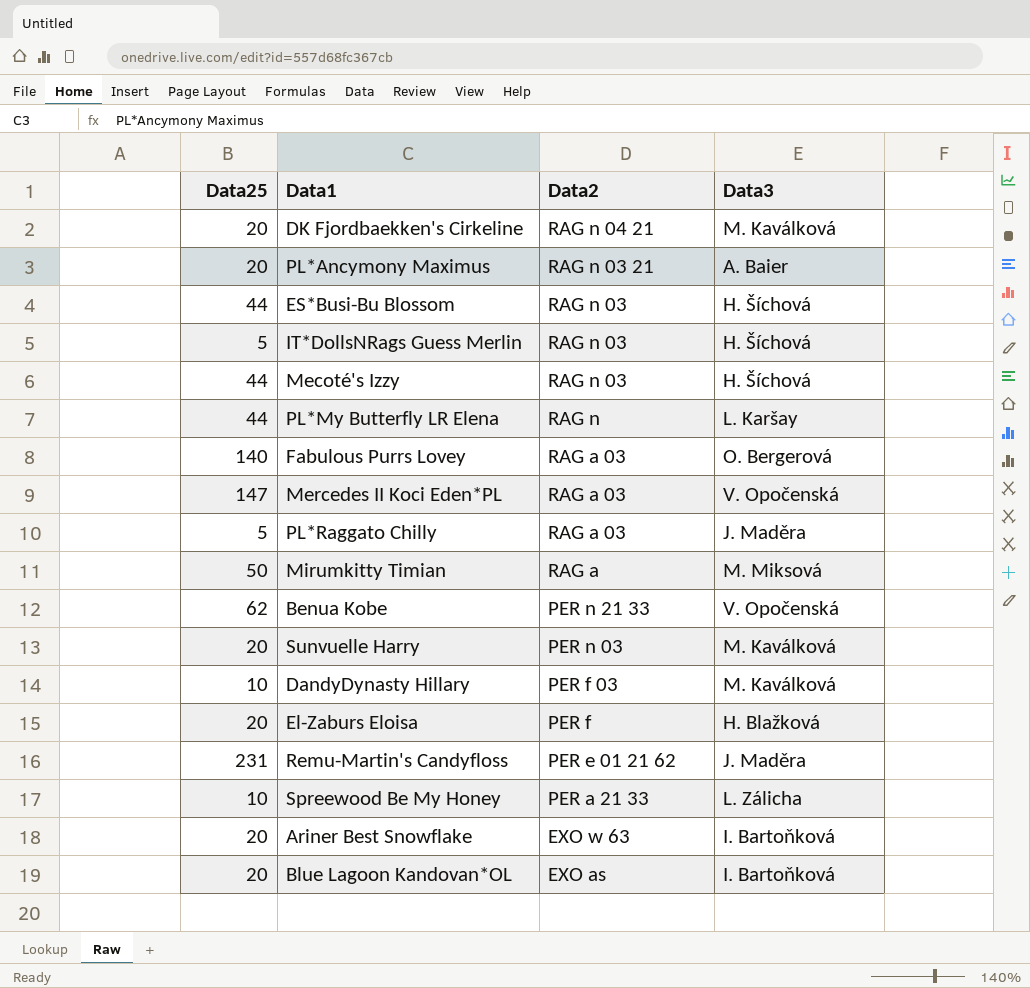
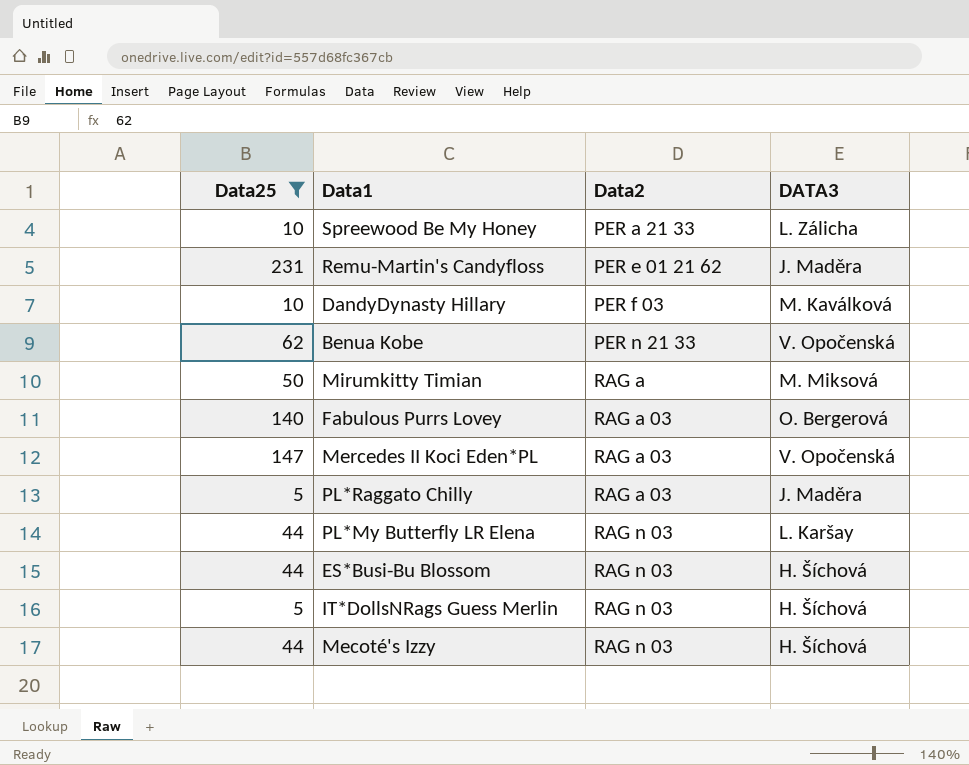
filter: none -> Data25 != 20
row order: Data2 descending -> Data2 ascending
column name: Data3 -> DATA3
PL*My Butterfly LR Elena | Data2: RAG n -> RAG n 03

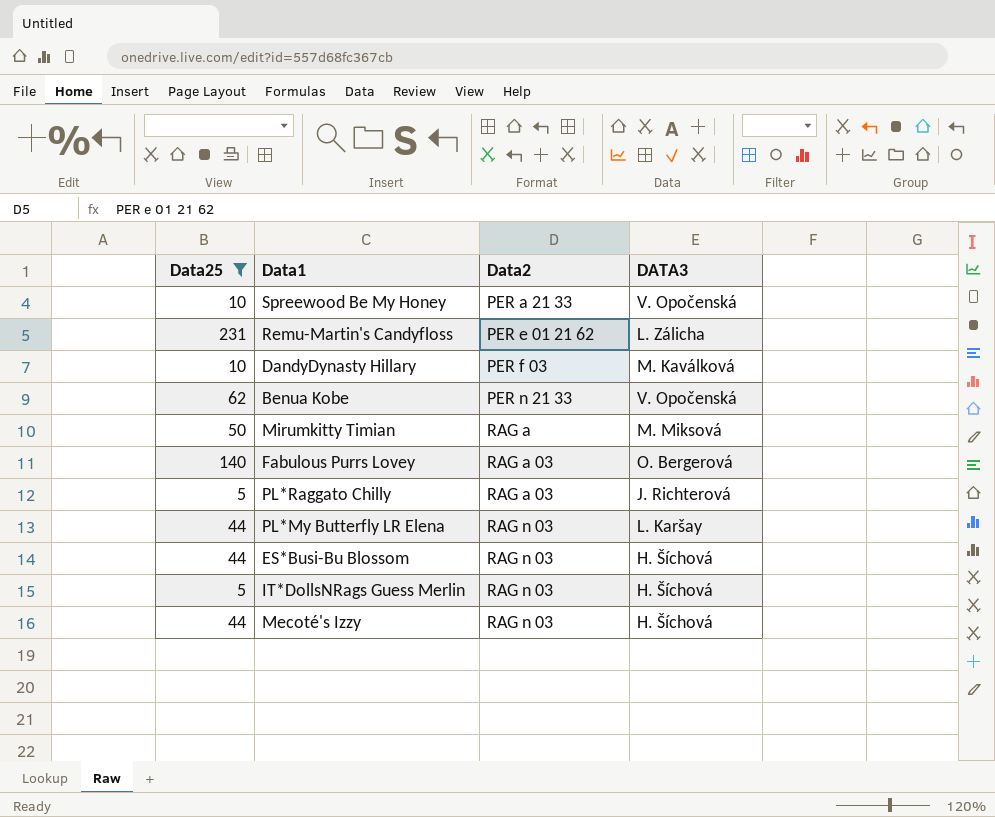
row Mercedes II Koci Eden*PL: 147 | RAG a 03 | V. Opočenská -> none
Spreewood Be My Honey | DATA3: L. Zálicha -> V. Opočenská
Remu-Martin's Candyfloss | DATA3: J. Maděra -> L. Zálicha
PL*Raggato Chilly | DATA3: J. Maděra -> J. Richterová

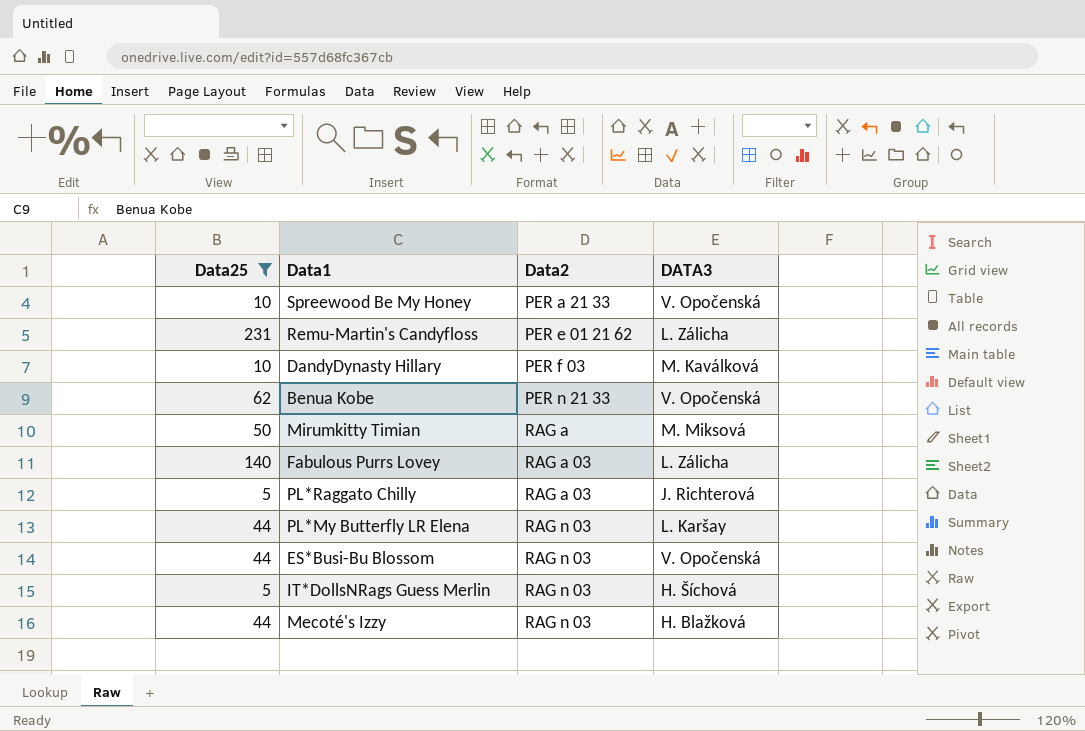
Fabulous Purrs Lovey | DATA3: O. Bergerová -> L. Zálicha
ES*Busi-Bu Blossom | DATA3: H. Šíchová -> V. Opočenská
Mecoté's Izzy | DATA3: H. Šíchová -> H. Blažková

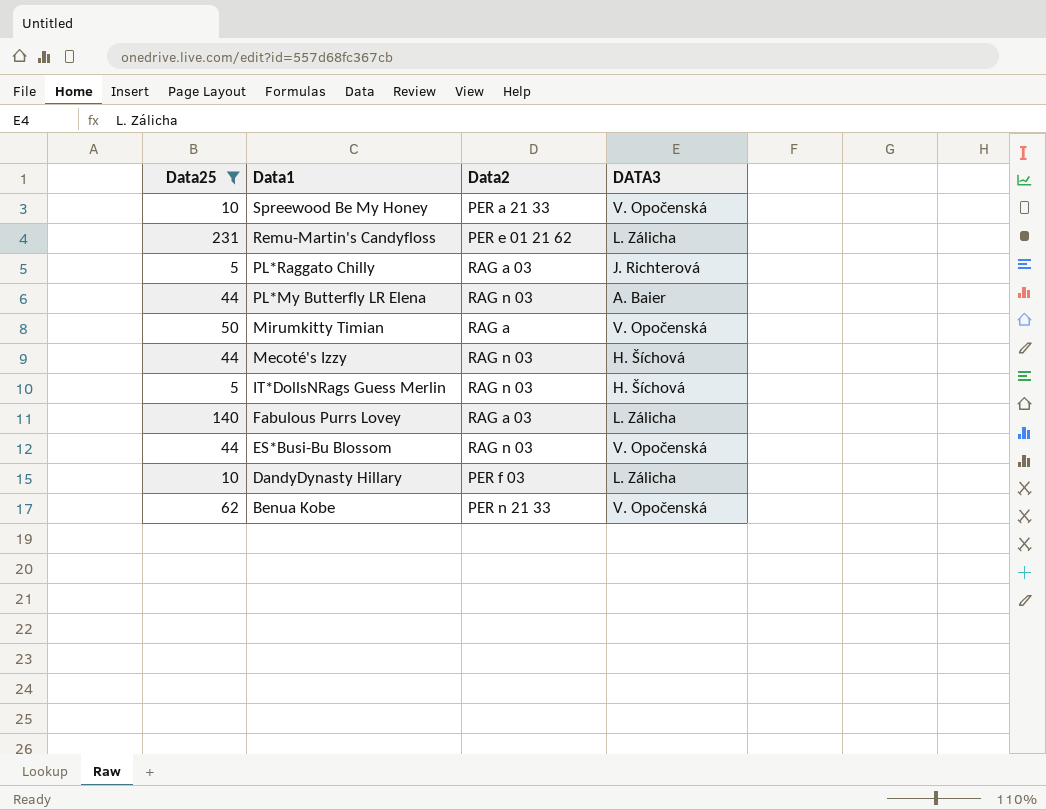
row order: Data2 ascending -> Data1 descending
PL*My Butterfly LR Elena | DATA3: L. Karšay -> A. Baier
Mirumkitty Timian | DATA3: M. Miksová -> V. Opočenská
Mecoté's Izzy | DATA3: H. Blažková -> H. Šíchová
DandyDynasty Hillary | DATA3: M. Kaválková -> L. Zálicha

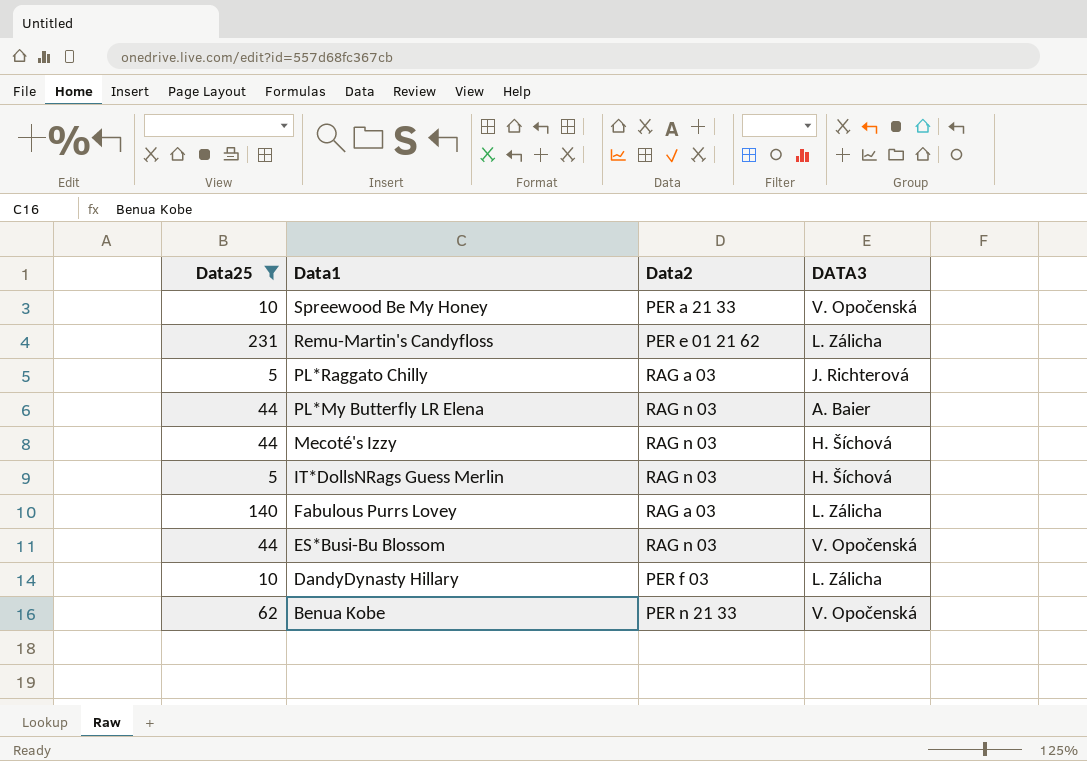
row Mirumkitty Timian: 50 | RAG a | V. Opočenská -> none

